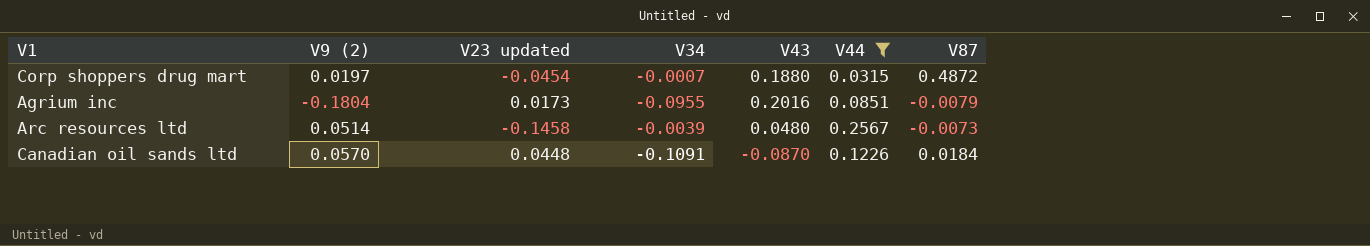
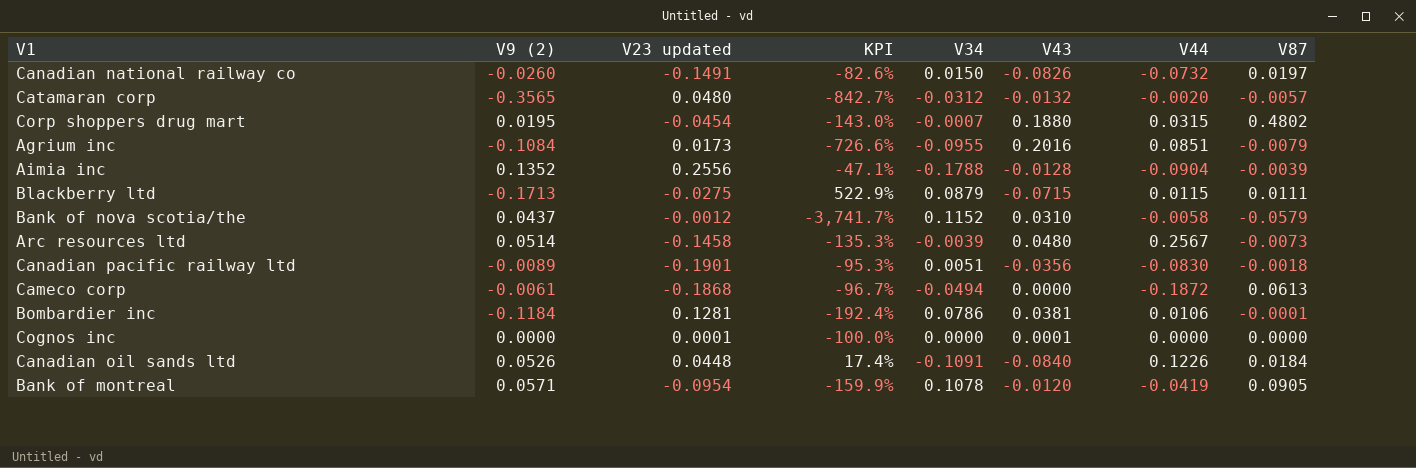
filter: V44 >= 0.0315 -> none
column KPI | formula: none -> ([V9 (2)] - [V23 updated]) / [V23 updated]
Corp shoppers drug mart | V9 (2): 0.0197 -> 0.0195
Corp shoppers drug mart | V87: 0.4872 -> 0.4802
Agrium inc | V9 (2): -0.1804 -> -0.1084
Canadian oil sands ltd | V9 (2): 0.0570 -> 0.0526
Canadian oil sands ltd | V43: -0.0870 -> -0.0840

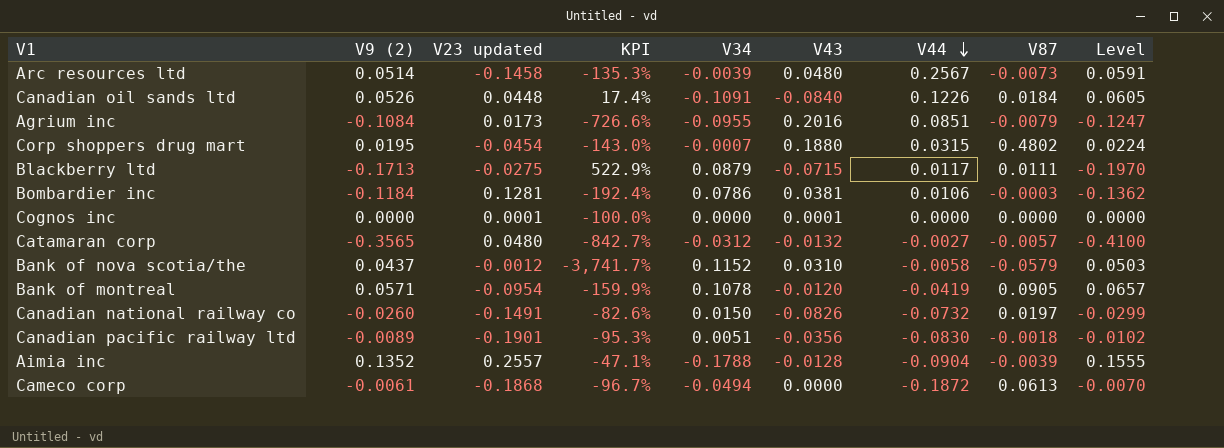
row order: none -> V44 descending
column Level | formula: none -> [V9 (2)] * 1.15
Blackberry ltd | V44: 0.0115 -> 0.0117
Bombardier inc | V87: -0.0001 -> -0.0003
Catamaran corp | V44: -0.0020 -> -0.0027
Aimia inc | V23 updated: 0.2556 -> 0.2557

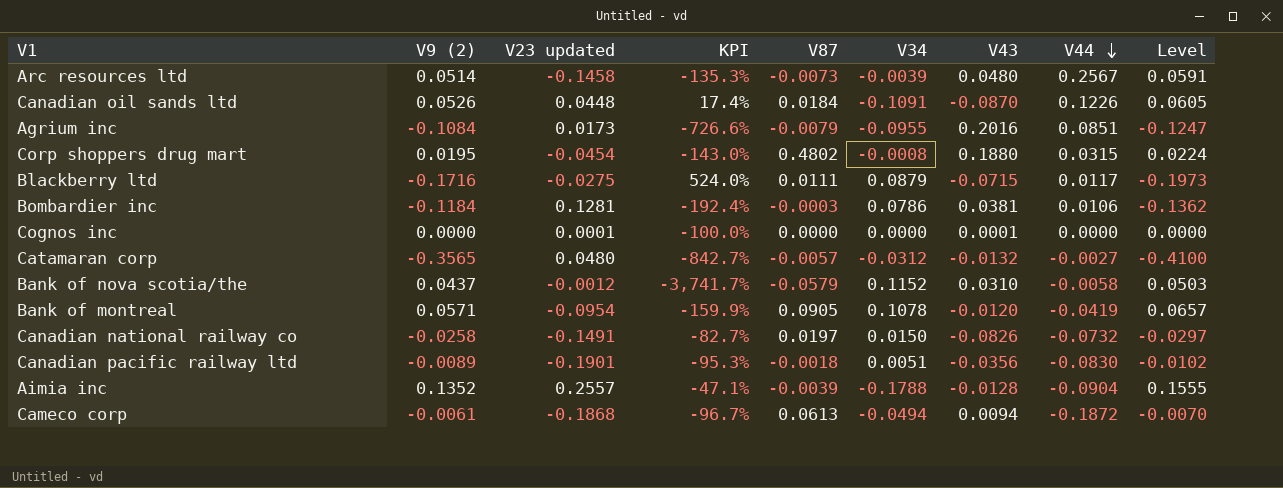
column V87 | position: 8 -> 5
Canadian oil sands ltd | V43: -0.0840 -> -0.0870
Corp shoppers drug mart | V34: -0.0007 -> -0.0008
Blackberry ltd | V9 (2): -0.1713 -> -0.1716
Blackberry ltd | KPI: 522.9% -> 524.0%
Blackberry ltd | Level: -0.1970 -> -0.1973
Canadian national railway co | V9 (2): -0.0260 -> -0.0258
Canadian national railway co | KPI: -82.6% -> -82.7%
Canadian national railway co | Level: -0.0299 -> -0.0297
Cameco corp | V43: 0.0000 -> 0.0094

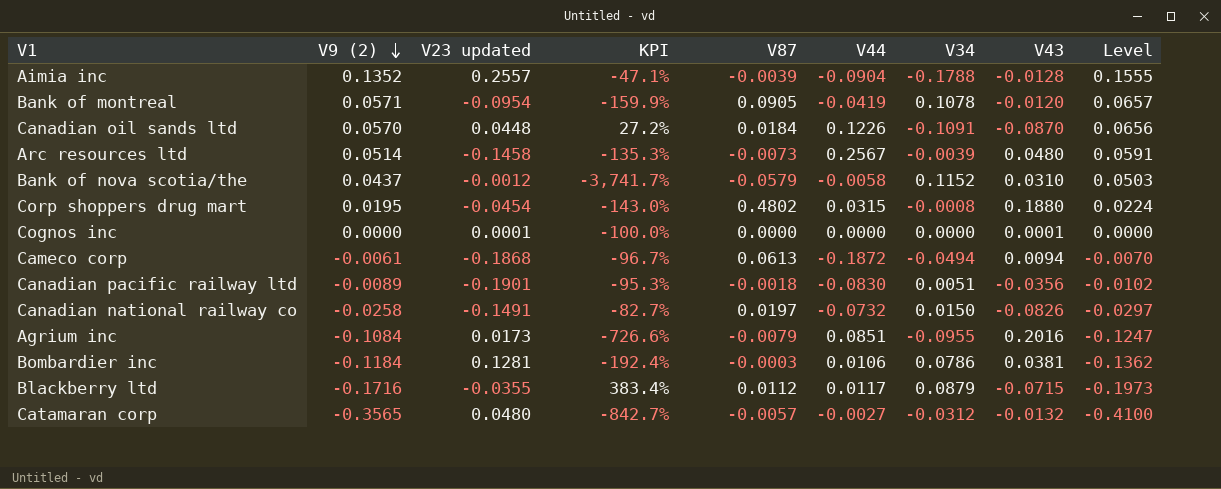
row order: V44 descending -> V9 (2) descending
column V44 | position: 8 -> 6
Canadian oil sands ltd | V9 (2): 0.0526 -> 0.0570
Canadian oil sands ltd | KPI: 17.4% -> 27.2%
Canadian oil sands ltd | Level: 0.0605 -> 0.0656
Blackberry ltd | V23 updated: -0.0275 -> -0.0355
Blackberry ltd | KPI: 524.0% -> 383.4%
Blackberry ltd | V87: 0.0111 -> 0.0112

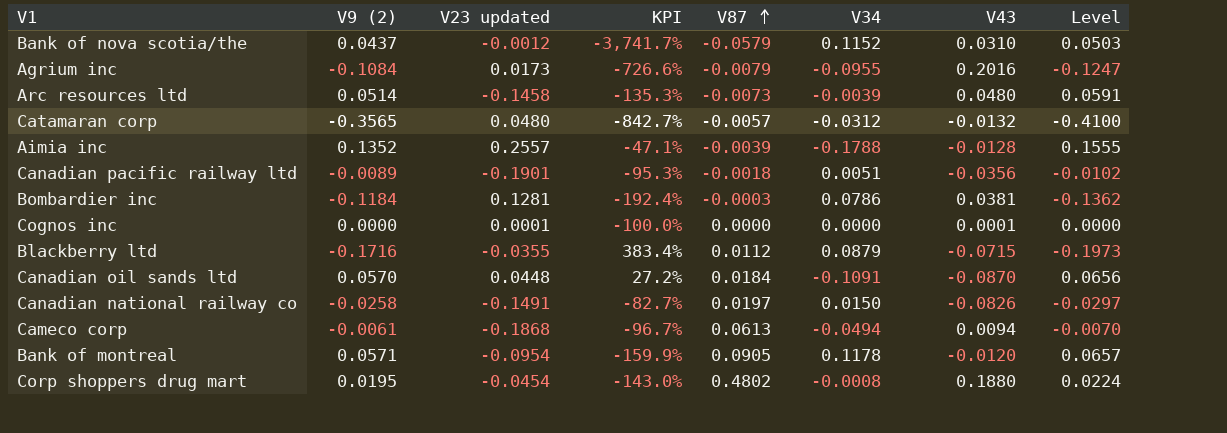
row order: V9 (2) descending -> V87 ascending
column V44 | position: 6 -> none
Bank of montreal | V34: 0.1078 -> 0.1178

